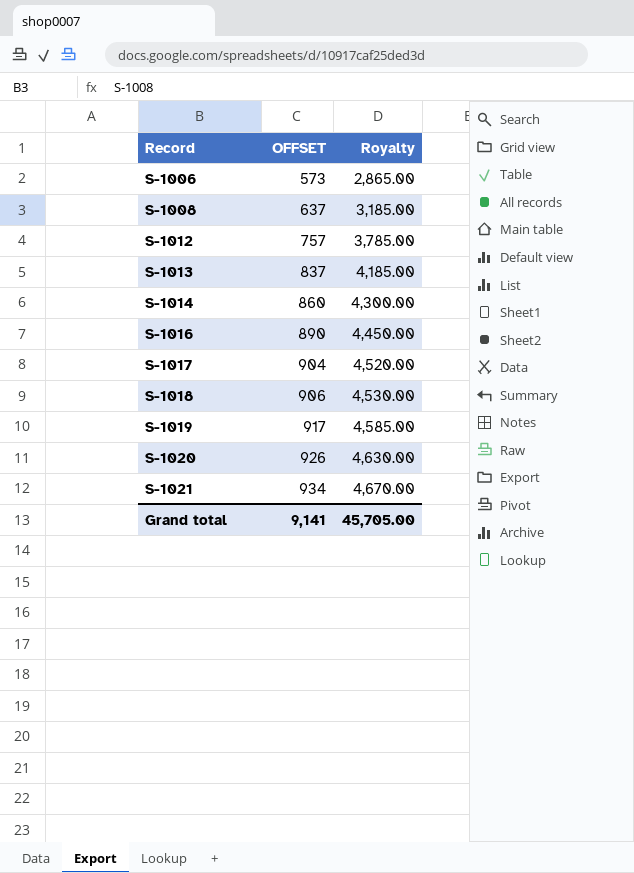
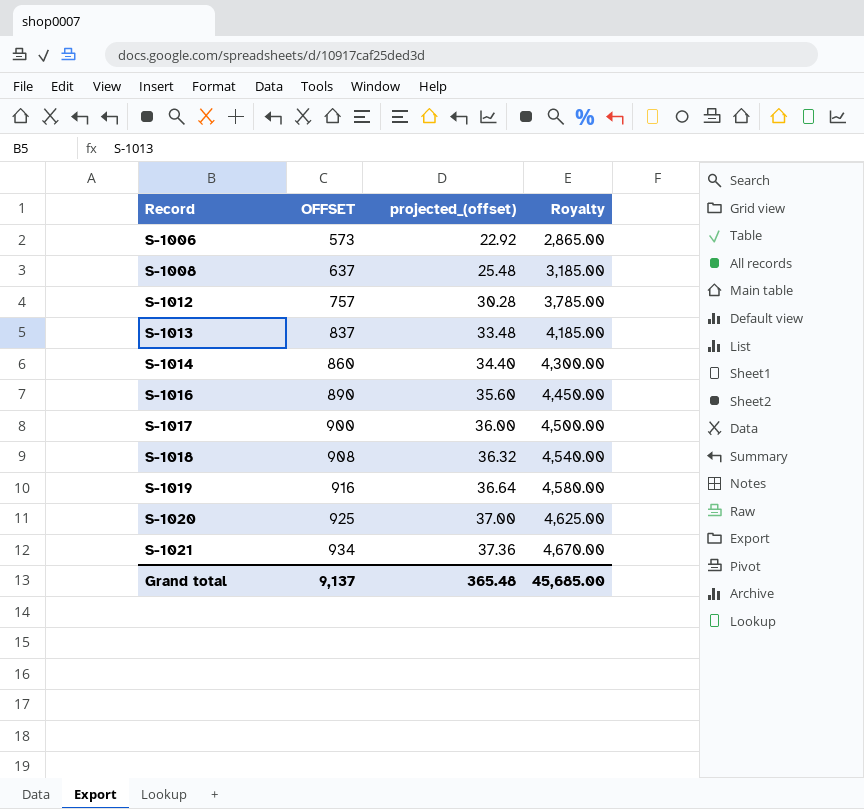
column projected_(offset) | formula: none -> [OFFSET] * 0.04
S-1017 | OFFSET: 904 -> 900
S-1017 | Royalty: 4,520.00 -> 4,500.00
S-1018 | OFFSET: 906 -> 908
S-1018 | Royalty: 4,530.00 -> 4,540.00
S-1019 | OFFSET: 917 -> 916
S-1019 | Royalty: 4,585.00 -> 4,580.00
S-1020 | OFFSET: 926 -> 925
S-1020 | Royalty: 4,630.00 -> 4,625.00
Grand total | OFFSET: 9,141 -> 9,137
Grand total | Royalty: 45,705.00 -> 45,685.00

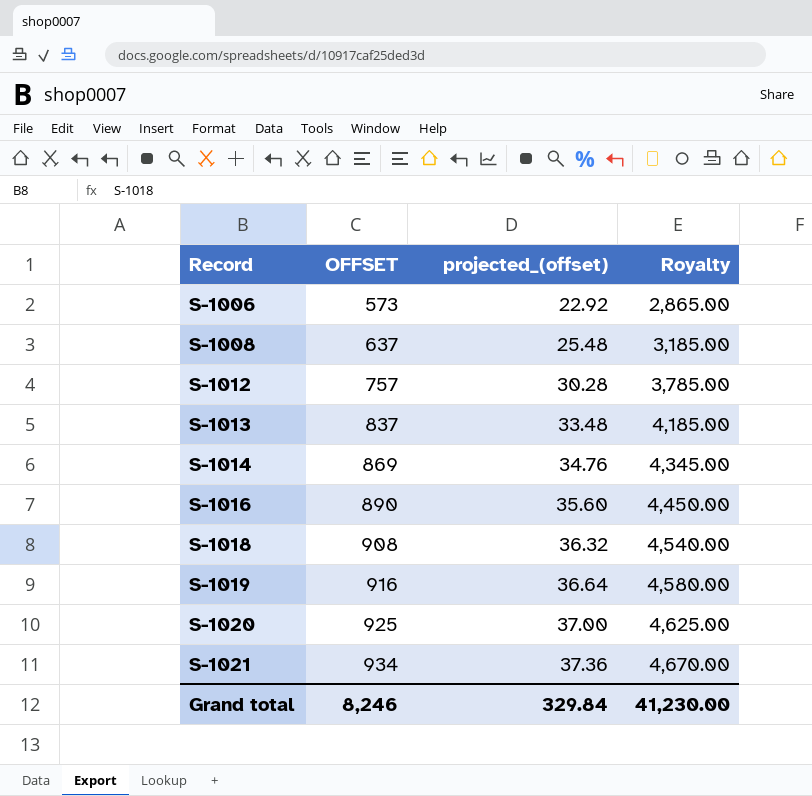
row S-1017: 900 | 36.00 | 4,500.00 -> none
S-1014 | OFFSET: 860 -> 869
S-1014 | projected_(offset): 34.40 -> 34.76
S-1014 | Royalty: 4,300.00 -> 4,345.00
Grand total | OFFSET: 9,137 -> 8,246
Grand total | projected_(offset): 365.48 -> 329.84
Grand total | Royalty: 45,685.00 -> 41,230.00

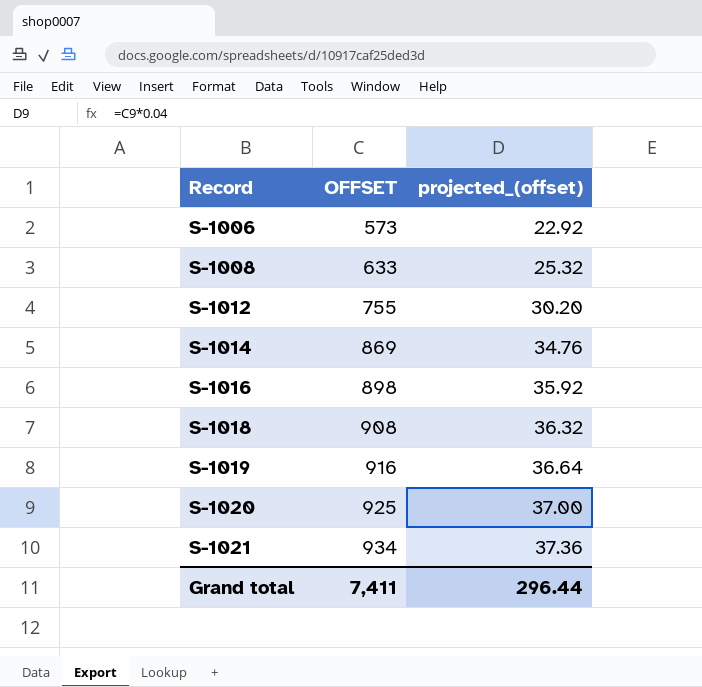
column Royalty | formula: [OFFSET] * 5 -> none
row S-1013: 837 | 33.48 | 4,185.00 -> none
S-1008 | OFFSET: 637 -> 633
S-1008 | projected_(offset): 25.48 -> 25.32
S-1012 | OFFSET: 757 -> 755
S-1012 | projected_(offset): 30.28 -> 30.20
S-1016 | OFFSET: 890 -> 898
S-1016 | projected_(offset): 35.60 -> 35.92
Grand total | OFFSET: 8,246 -> 7,411
Grand total | projected_(offset): 329.84 -> 296.44

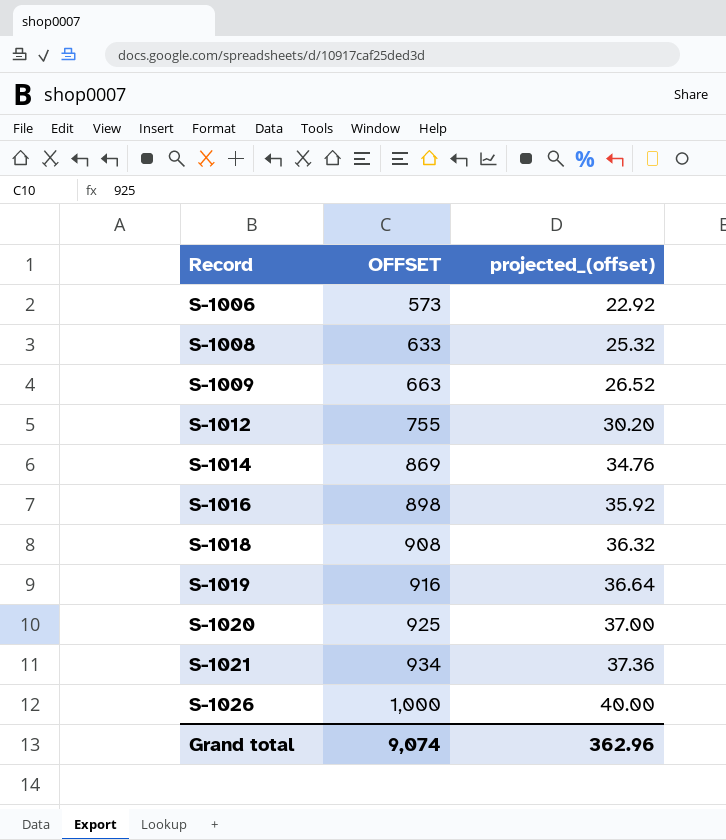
row S-1009: none -> 663 | 26.52
row S-1026: none -> 1,000 | 40.00
Grand total | OFFSET: 7,411 -> 9,074
Grand total | projected_(offset): 296.44 -> 362.96

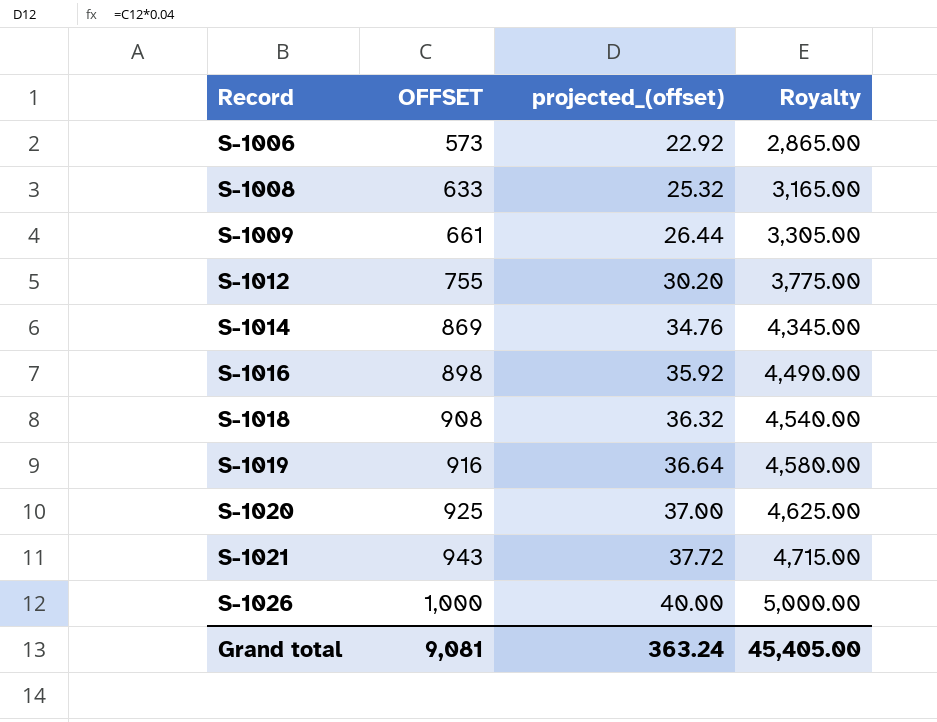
column Royalty | formula: none -> [OFFSET] * 5
S-1009 | OFFSET: 663 -> 661
S-1009 | projected_(offset): 26.52 -> 26.44
S-1021 | OFFSET: 934 -> 943
S-1021 | projected_(offset): 37.36 -> 37.72
Grand total | OFFSET: 9,074 -> 9,081
Grand total | projected_(offset): 362.96 -> 363.24

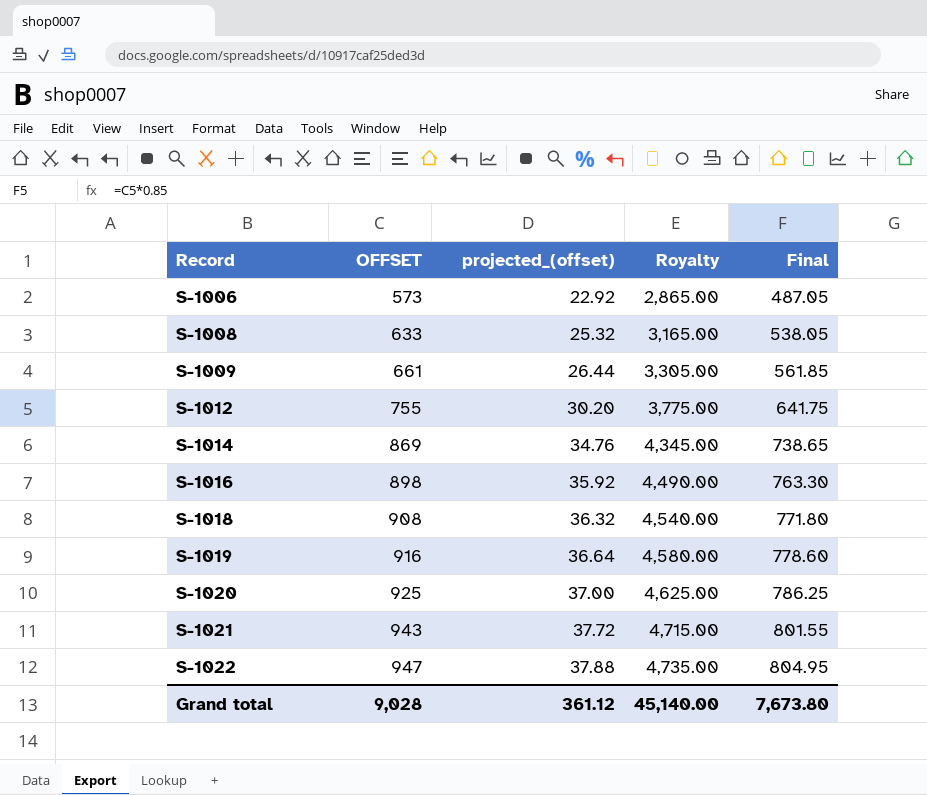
column Final | formula: none -> [OFFSET] * 0.85
row S-1026: 1,000 | 40.00 | 5,000.00 -> none
row S-1022: none -> 947 | 37.88 | 4,735.00 | 804.95
Grand total | OFFSET: 9,081 -> 9,028
Grand total | projected_(offset): 363.24 -> 361.12
Grand total | Royalty: 45,405.00 -> 45,140.00

